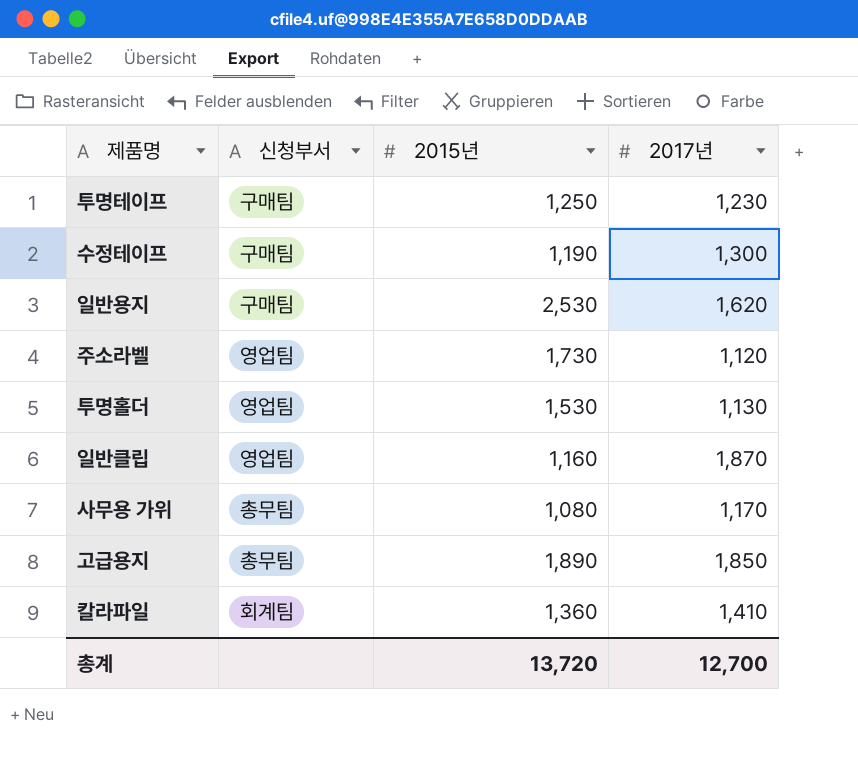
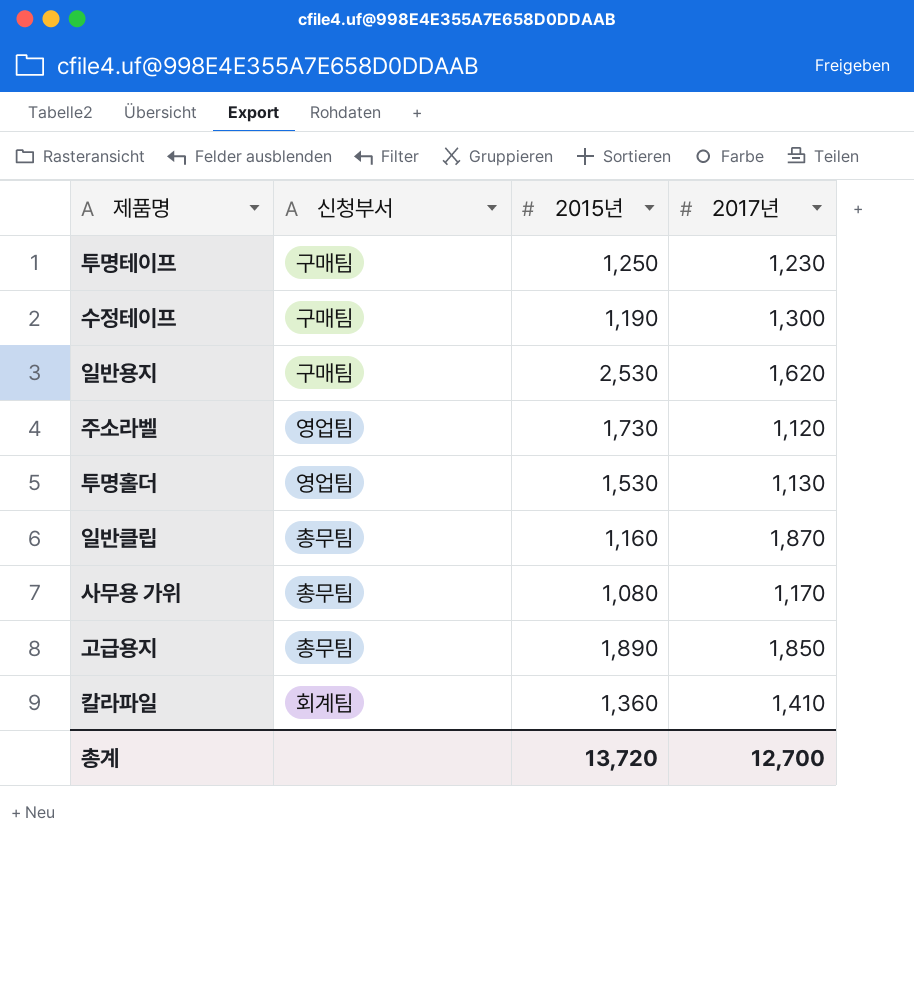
일반클립 | 신청부서: 영업팀 -> 총무팀

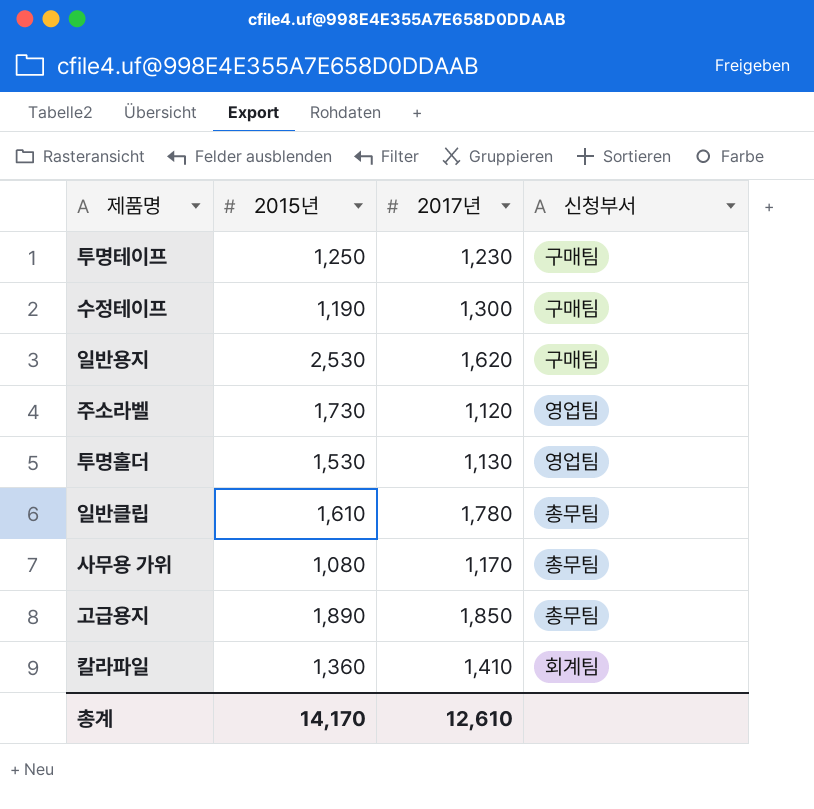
column 신청부서 | position: 2 -> 4
일반클립 | 2015년: 1,160 -> 1,610
일반클립 | 2017년: 1,870 -> 1,780
총계 | 2015년: 13,720 -> 14,170
총계 | 2017년: 12,700 -> 12,610

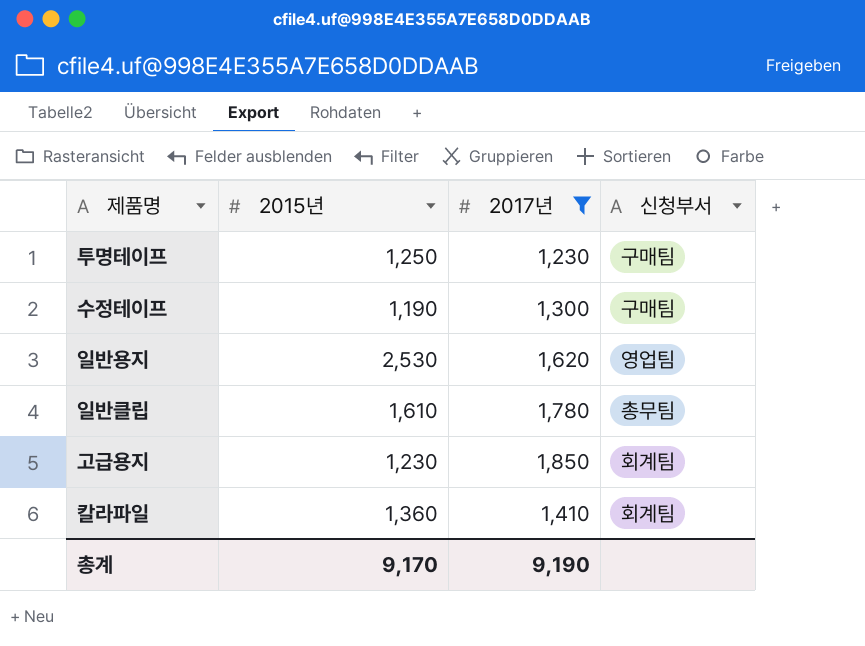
filter: none -> 2017년 >= 1,230
일반용지 | 신청부서: 구매팀 -> 영업팀
고급용지 | 2015년: 1,890 -> 1,230
고급용지 | 신청부서: 총무팀 -> 회계팀
총계 | 2015년: 14,170 -> 9,170
총계 | 2017년: 12,610 -> 9,190

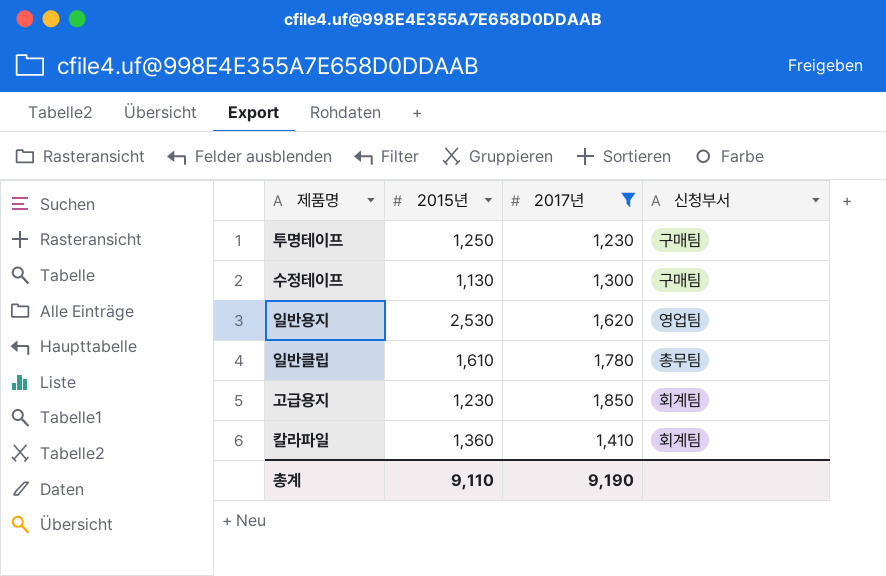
수정테이프 | 2015년: 1,190 -> 1,130
총계 | 2015년: 9,170 -> 9,110

